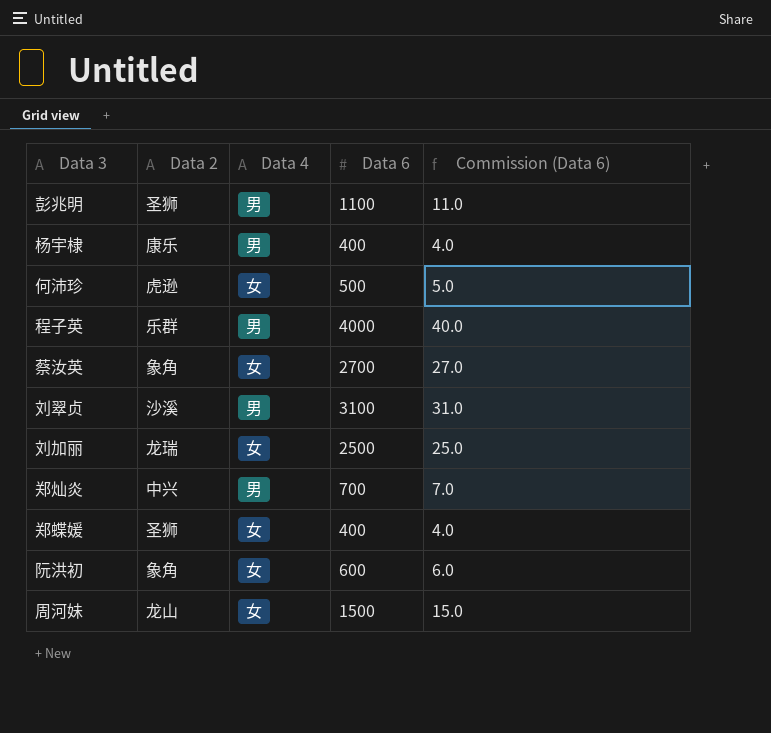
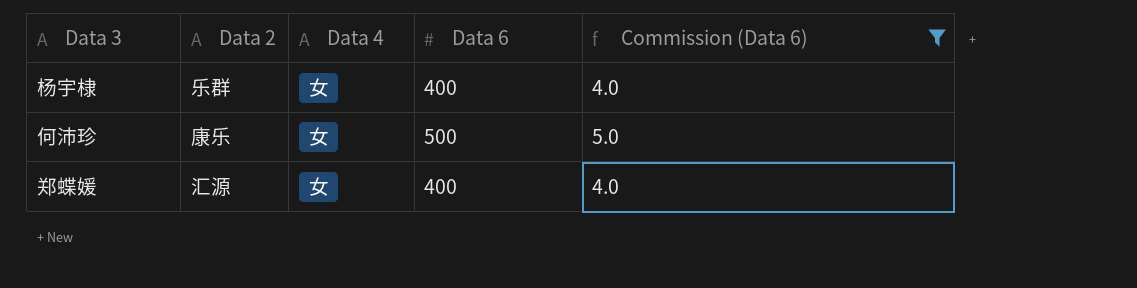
filter: none -> Commission (Data 6) <= 5.0
杨宇棣 | Data 2: 康乐 -> 乐群
杨宇棣 | Data 4: 男 -> 女
何沛珍 | Data 2: 虎逊 -> 康乐
郑蝶媛 | Data 2: 圣狮 -> 汇源

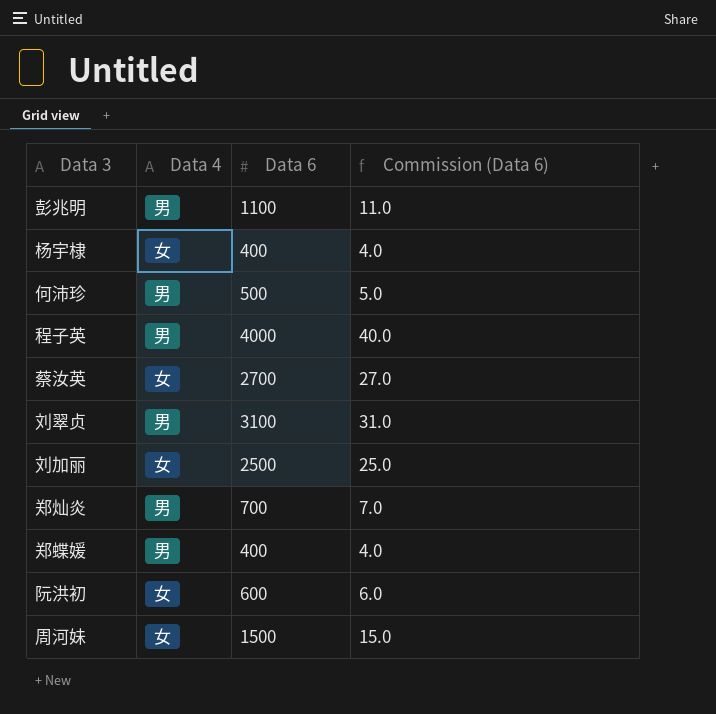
filter: Commission (Data 6) <= 5.0 -> none
column Data 2 | position: 2 -> none
何沛珍 | Data 4: 女 -> 男
郑蝶媛 | Data 4: 女 -> 男

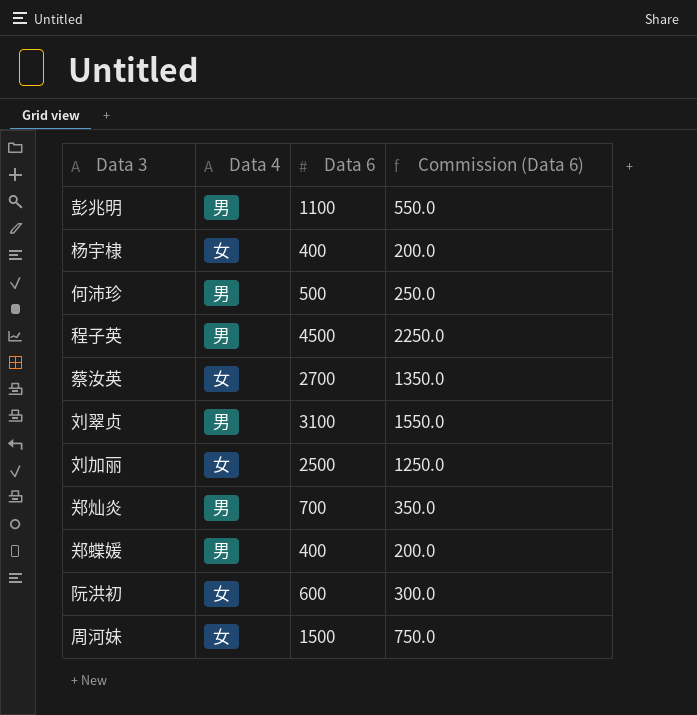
column Commission (Data 6) | formula: [Data 6] * 0.01 -> [Data 6] * 0.5
程子英 | Data 6: 4000 -> 4500

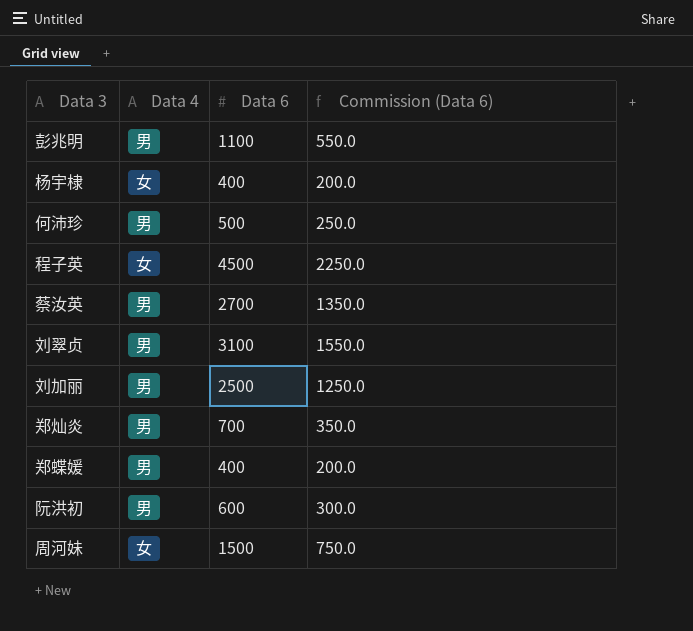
程子英 | Data 4: 男 -> 女
蔡汝英 | Data 4: 女 -> 男
刘加丽 | Data 4: 女 -> 男
阮洪初 | Data 4: 女 -> 男

